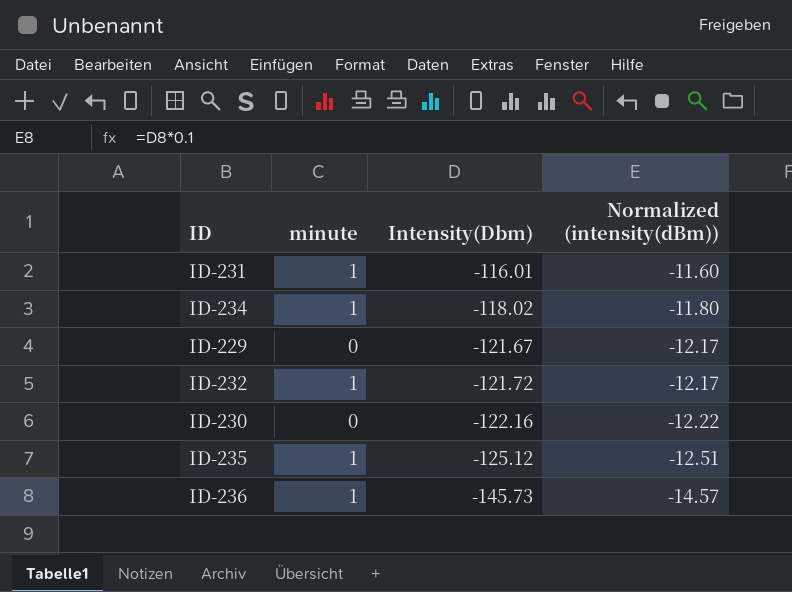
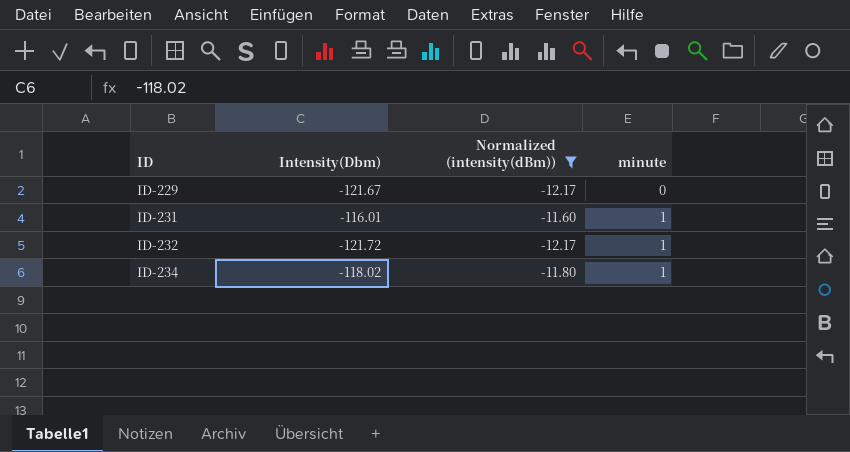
filter: none -> Normalized (intensity(dBm)) >= -12.17
row order: Intensity(Dbm) descending -> ID ascending
column minute | position: 2 -> 4

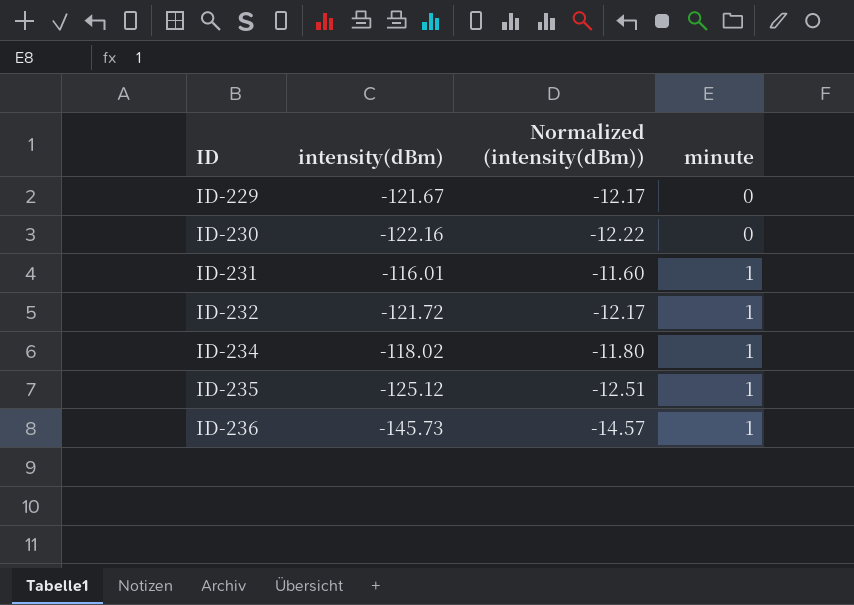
filter: Normalized (intensity(dBm)) >= -12.17 -> none
column name: Intensity(Dbm) -> intensity(dBm)

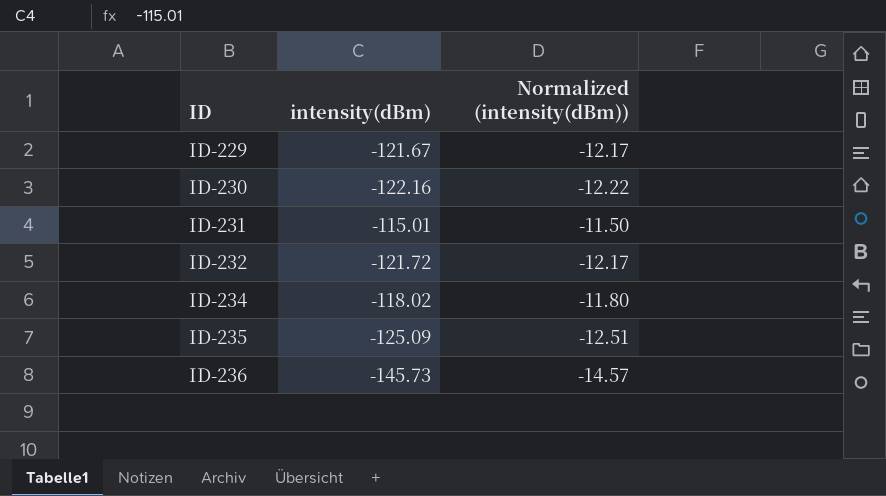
column minute | position: 4 -> none
ID-231 | intensity(dBm): -116.01 -> -115.01
ID-231 | Normalized (intensity(dBm)): -11.60 -> -11.50
ID-235 | intensity(dBm): -125.12 -> -125.09

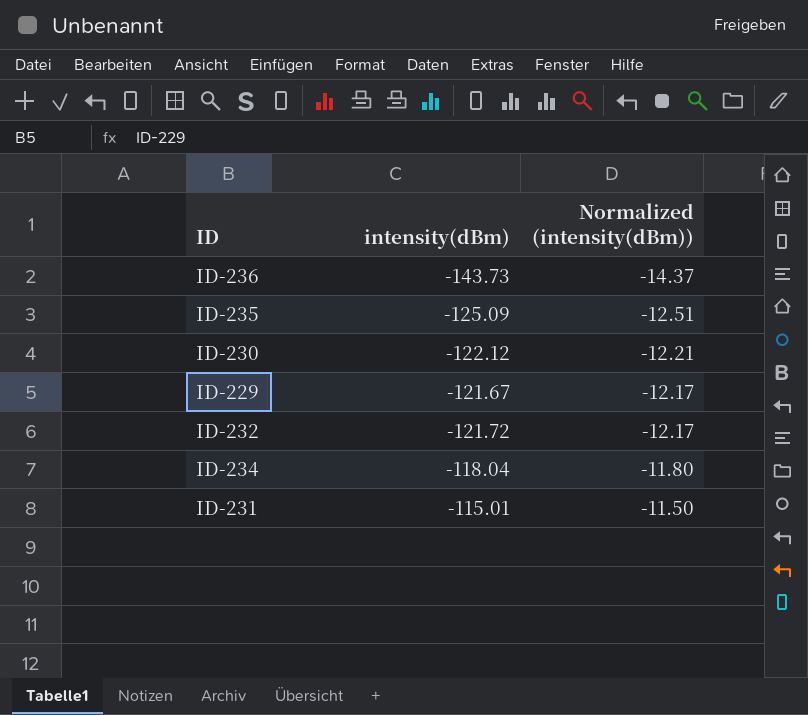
row order: ID ascending -> Normalized (intensity(dBm)) ascending
ID-236 | intensity(dBm): -145.73 -> -143.73
ID-236 | Normalized (intensity(dBm)): -14.57 -> -14.37
ID-230 | intensity(dBm): -122.16 -> -122.12
ID-230 | Normalized (intensity(dBm)): -12.22 -> -12.21
ID-234 | intensity(dBm): -118.02 -> -118.04

